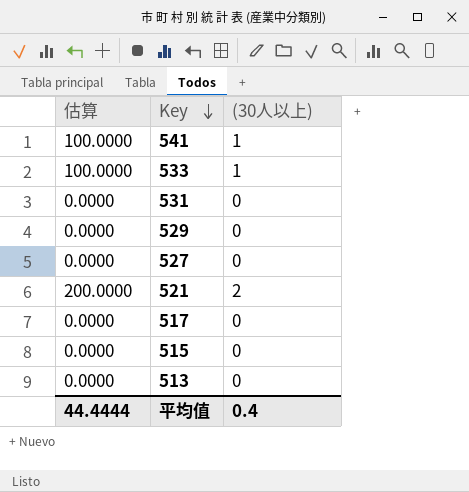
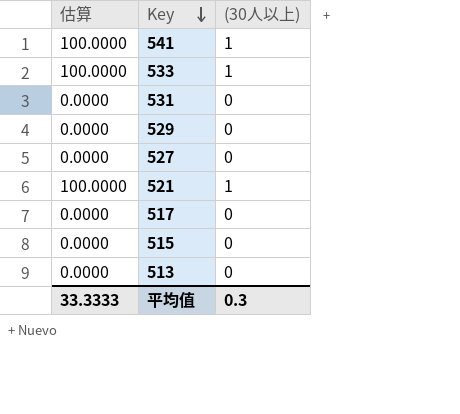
521 | 估算: 200.0000 -> 100.0000
521 | (30人以上): 2 -> 1
平均值 | 估算: 44.4444 -> 33.3333
平均值 | (30人以上): 0.4 -> 0.3

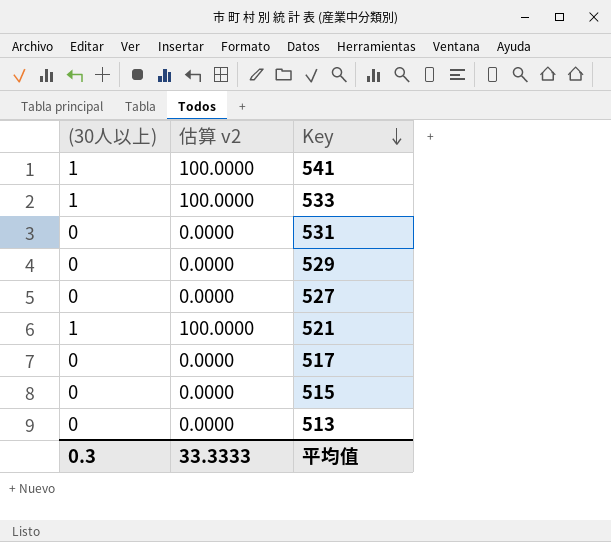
column (30人以上) | position: 3 -> 1
column name: 估算 -> 估算 v2

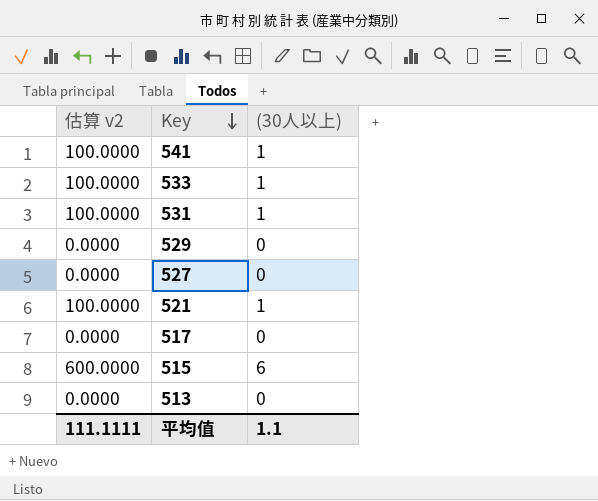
column (30人以上) | position: 1 -> 3
531 | 估算 v2: 0.0000 -> 100.0000
531 | (30人以上): 0 -> 1
515 | 估算 v2: 0.0000 -> 600.0000
515 | (30人以上): 0 -> 6
平均值 | 估算 v2: 33.3333 -> 111.1111
平均值 | (30人以上): 0.3 -> 1.1

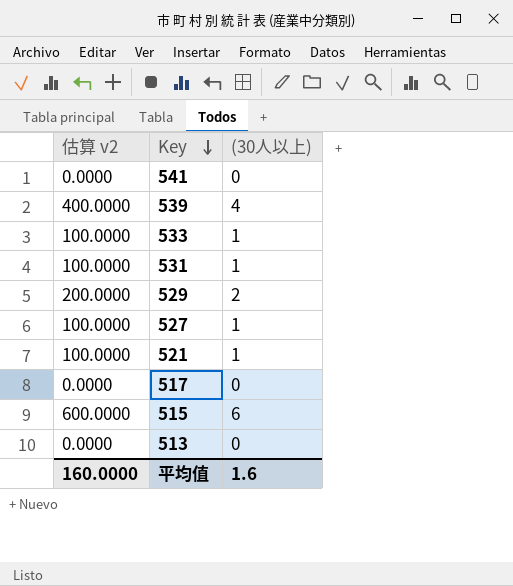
541 | 估算 v2: 100.0000 -> 0.0000
541 | (30人以上): 1 -> 0
row 539: none -> 400.0000 | 4
529 | 估算 v2: 0.0000 -> 200.0000
529 | (30人以上): 0 -> 2
527 | 估算 v2: 0.0000 -> 100.0000
527 | (30人以上): 0 -> 1
平均值 | 估算 v2: 111.1111 -> 160.0000
平均值 | (30人以上): 1.1 -> 1.6

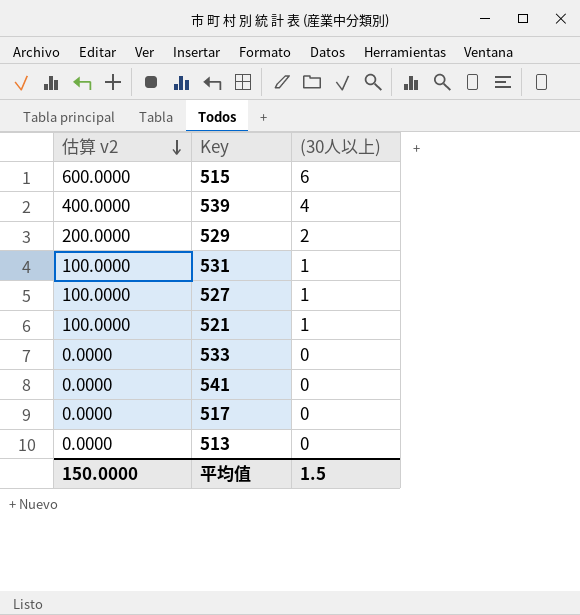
row order: Key descending -> 估算 v2 descending
533 | 估算 v2: 100.0000 -> 0.0000
533 | (30人以上): 1 -> 0
平均值 | 估算 v2: 160.0000 -> 150.0000
平均值 | (30人以上): 1.6 -> 1.5

